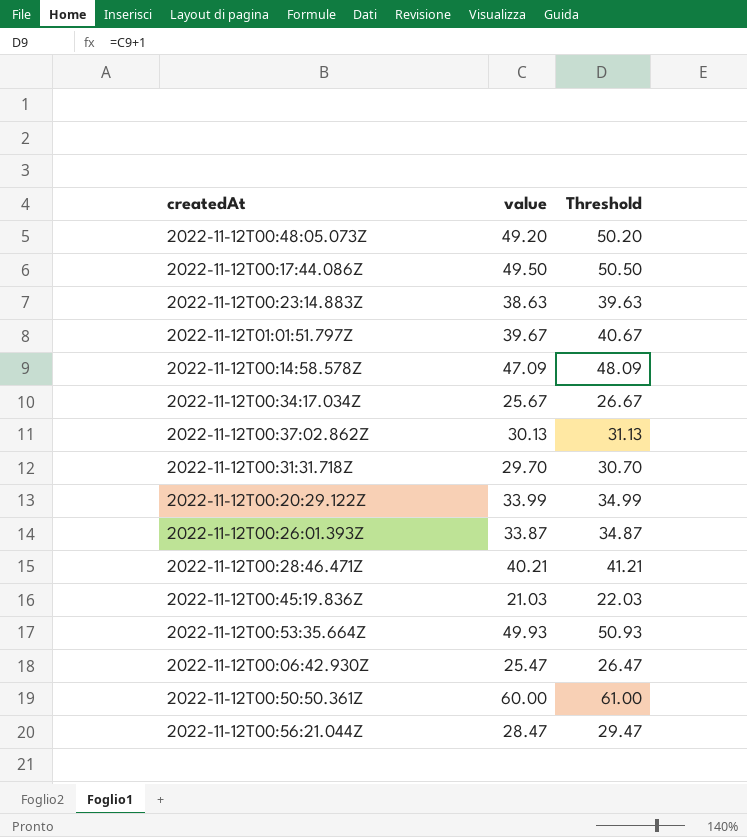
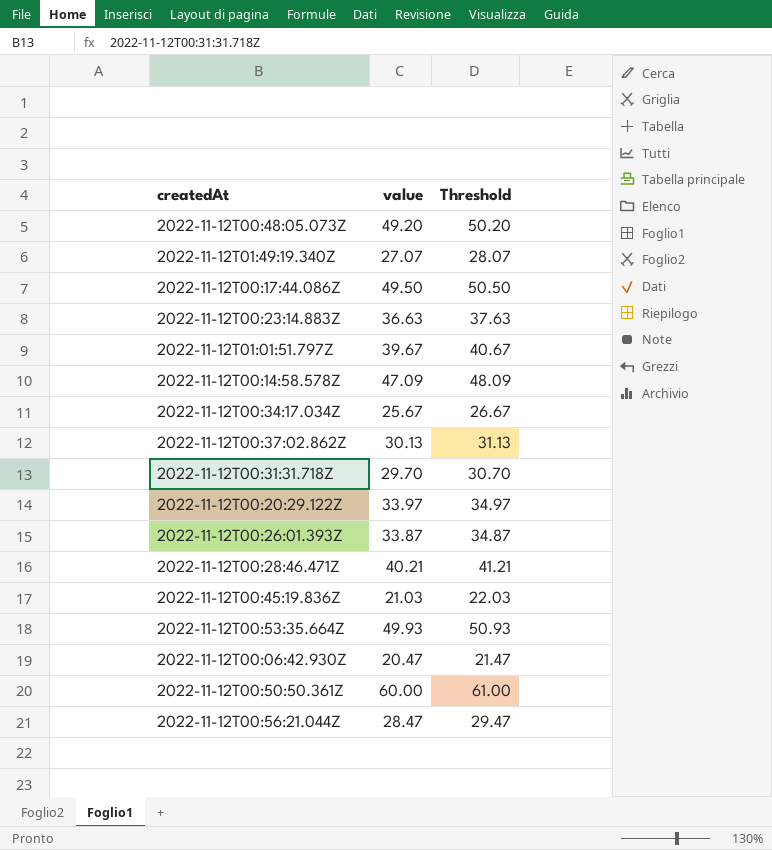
row 2022-11-12T01:49:19.340Z: none -> 27.07 | 28.07
2022-11-12T00:23:14.883Z | value: 38.63 -> 36.63
2022-11-12T00:23:14.883Z | Threshold: 39.63 -> 37.63
2022-11-12T00:20:29.122Z | value: 33.99 -> 33.97
2022-11-12T00:20:29.122Z | Threshold: 34.99 -> 34.97
2022-11-12T00:06:42.930Z | value: 25.47 -> 20.47
2022-11-12T00:06:42.930Z | Threshold: 26.47 -> 21.47

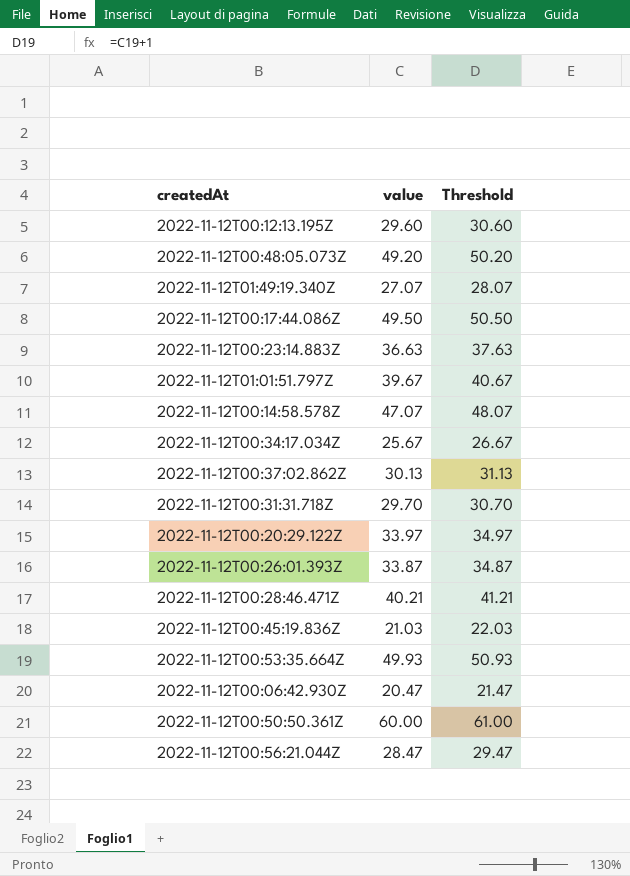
row 2022-11-12T00:12:13.195Z: none -> 29.60 | 30.60
2022-11-12T00:14:58.578Z | value: 47.09 -> 47.07
2022-11-12T00:14:58.578Z | Threshold: 48.09 -> 48.07

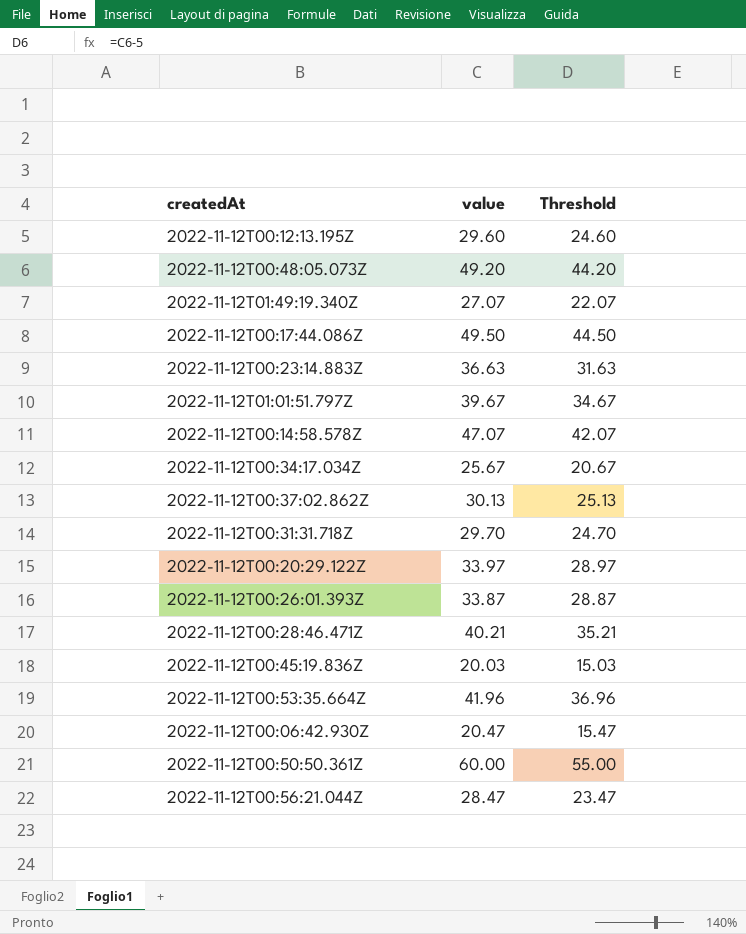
column Threshold | formula: [value] + 1 -> [value] - 5
2022-11-12T00:45:19.836Z | value: 21.03 -> 20.03
2022-11-12T00:53:35.664Z | value: 49.93 -> 41.96

